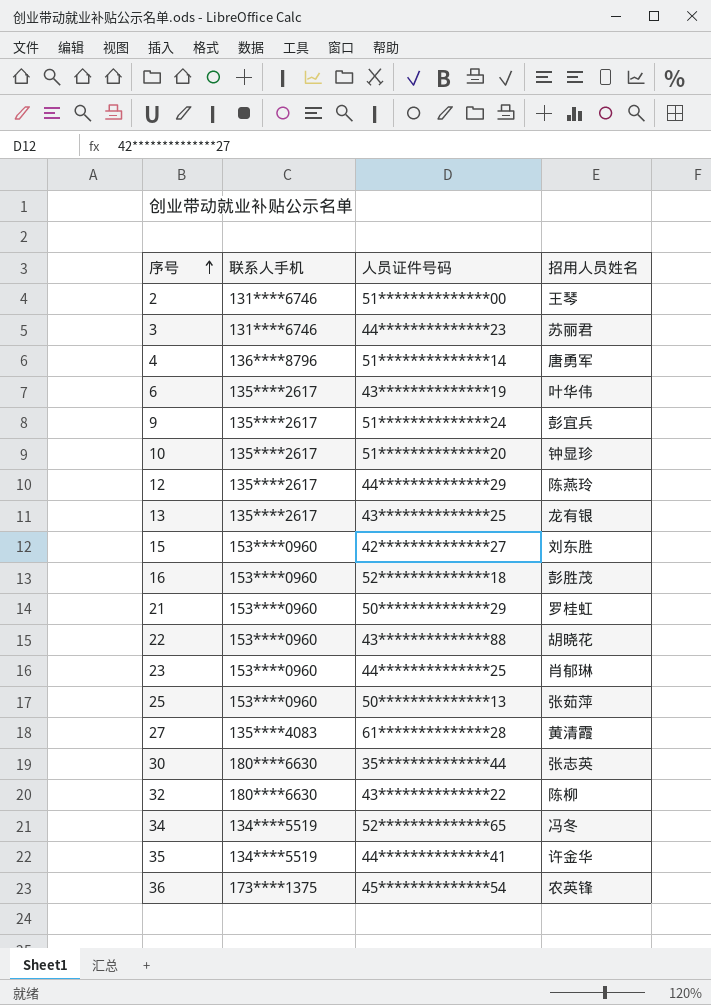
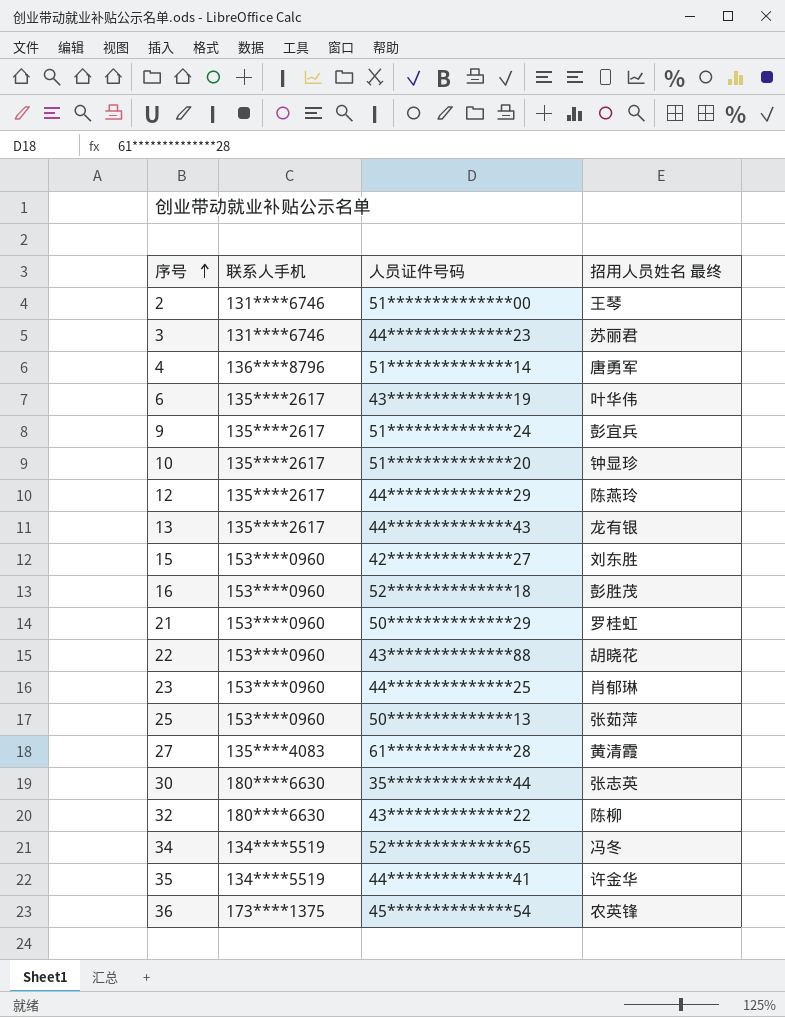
column name: 招用人员姓名 -> 招用人员姓名 最终
13 | 人员证件号码: 43**************25 -> 44**************43

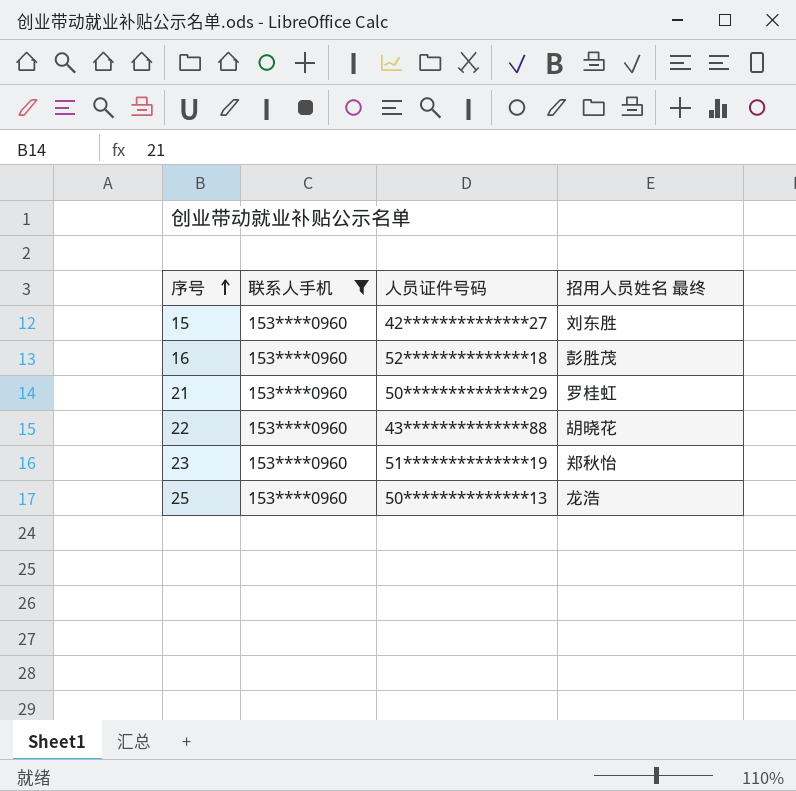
filter: none -> 联系人手机 = 153****0960
23 | 人员证件号码: 44**************25 -> 51**************19
23 | 招用人员姓名 最终: 肖郁琳 -> 郑秋怡
25 | 招用人员姓名 最终: 张茹萍 -> 龙浩

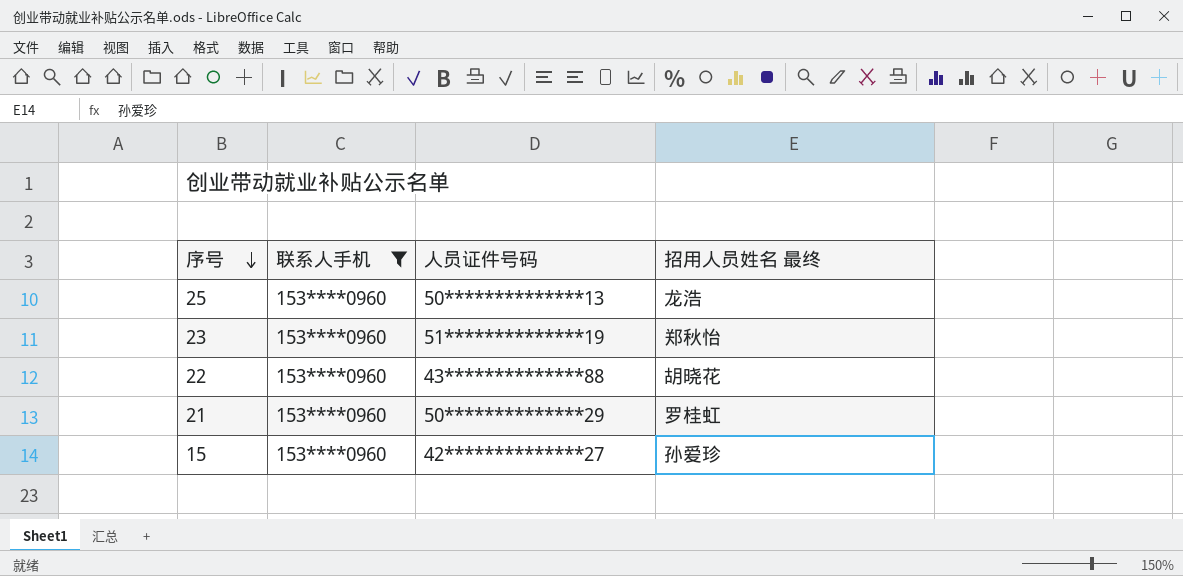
row order: 序号 ascending -> 序号 descending
row 16: 153****0960 | 52**************18 | 彭胜茂 -> none
15 | 招用人员姓名 最终: 刘东胜 -> 孙爱珍

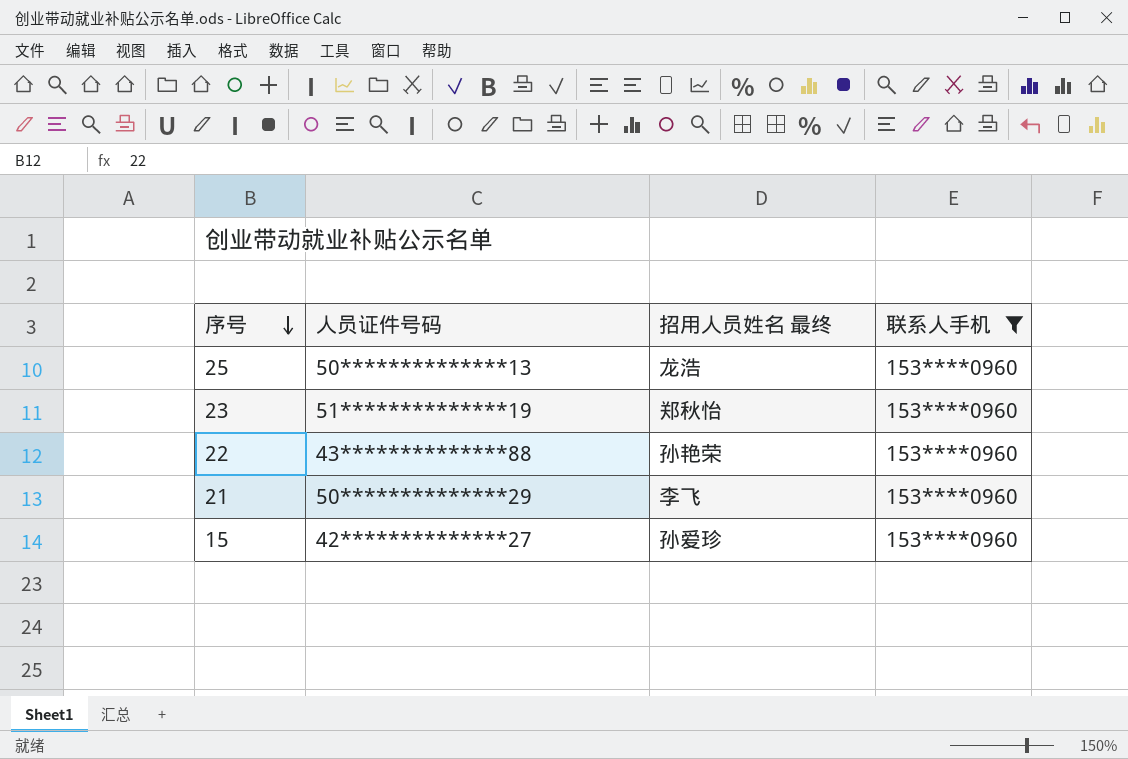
column 联系人手机 | position: 2 -> 4
22 | 招用人员姓名 最终: 胡晓花 -> 孙艳荣
21 | 招用人员姓名 最终: 罗桂虹 -> 李飞

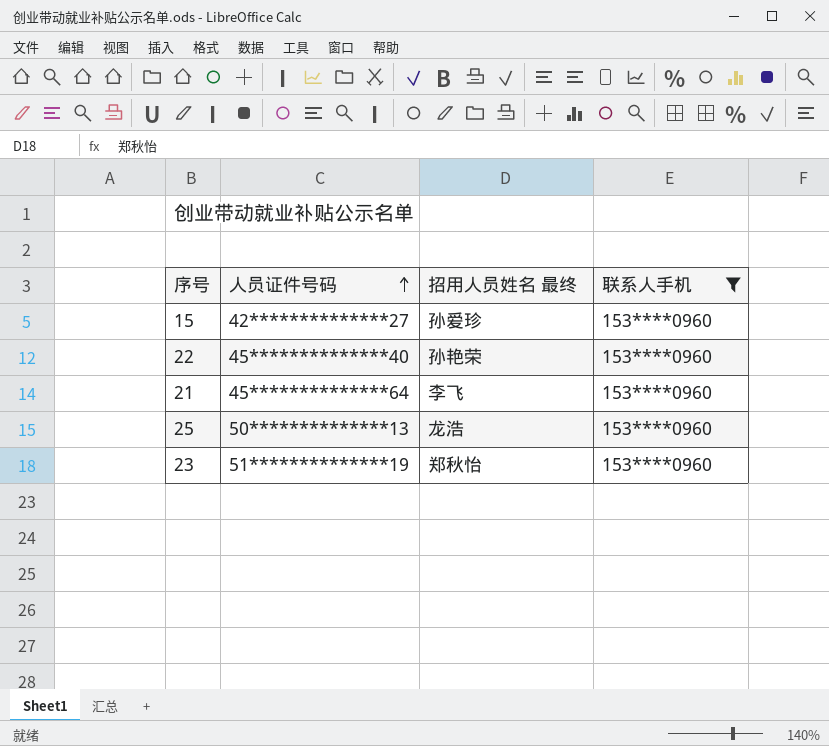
row order: 序号 descending -> 人员证件号码 ascending
22 | 人员证件号码: 43**************88 -> 45**************40
21 | 人员证件号码: 50**************29 -> 45**************64

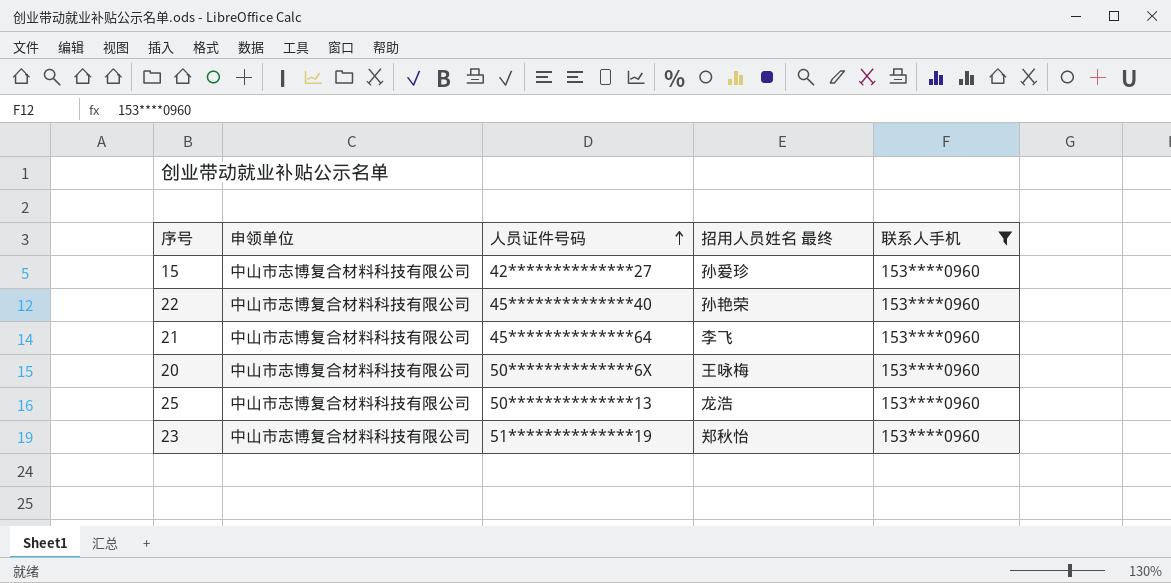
column 申领单位 | position: none -> 2
row 20: none -> 中山市志博复合材料科技有限公司 | 50**************6X | 王咏梅 | 153****0960

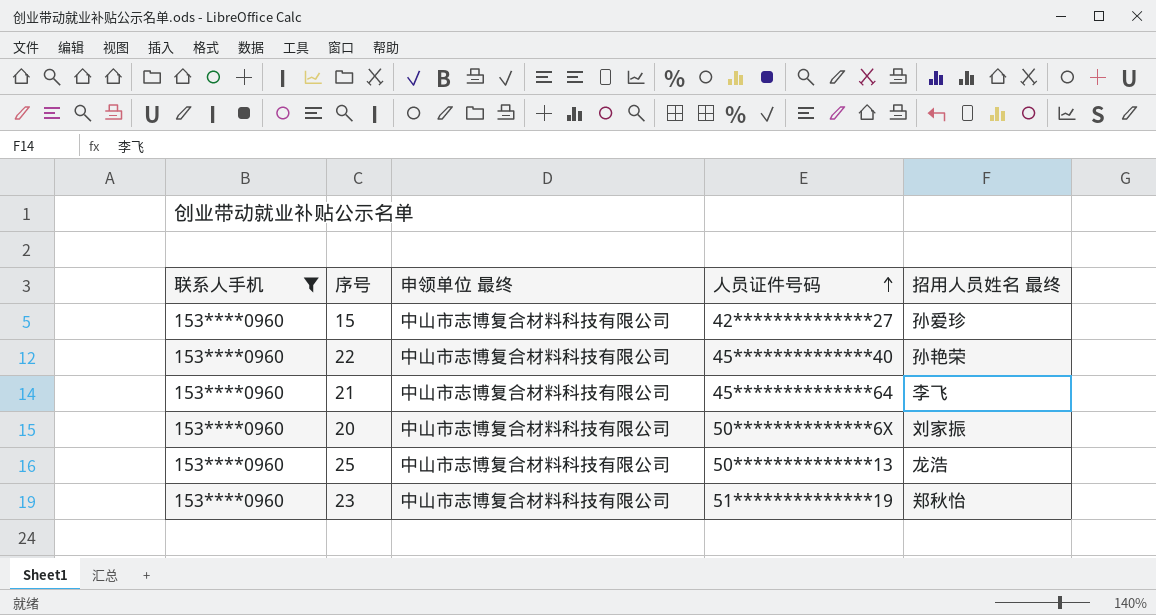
column 联系人手机 | position: 5 -> 1
column name: 申领单位 -> 申领单位 最终
20 | 招用人员姓名 最终: 王咏梅 -> 刘家振

